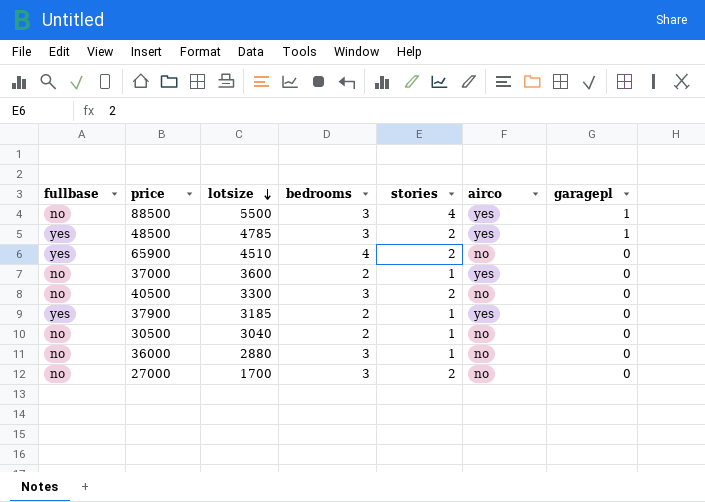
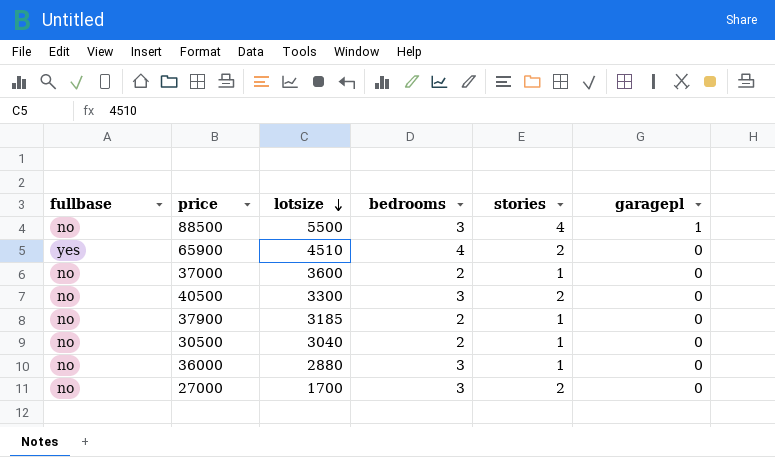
column airco | position: 6 -> none
row 48500: yes | 4785 | 3 | 2 | yes | 1 -> none
37900 | fullbase: yes -> no

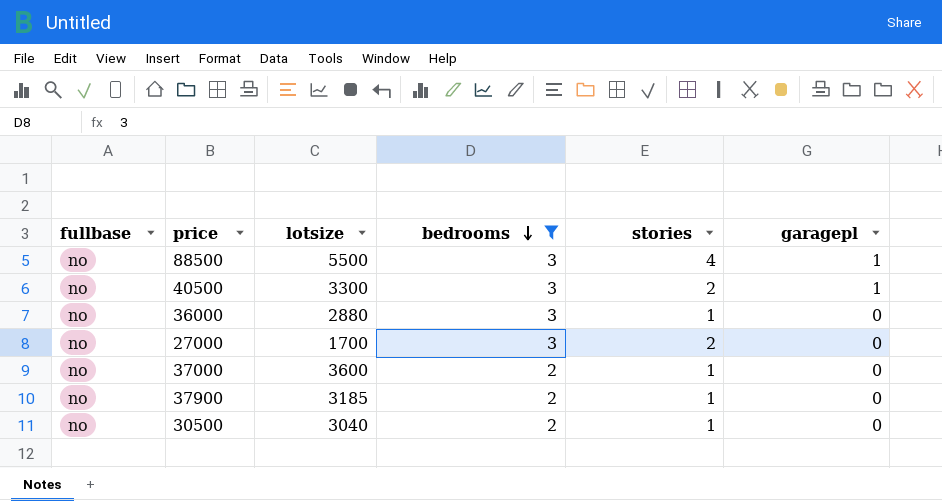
filter: none -> bedrooms != 4
row order: lotsize descending -> bedrooms descending
40500 | garagepl: 0 -> 1

